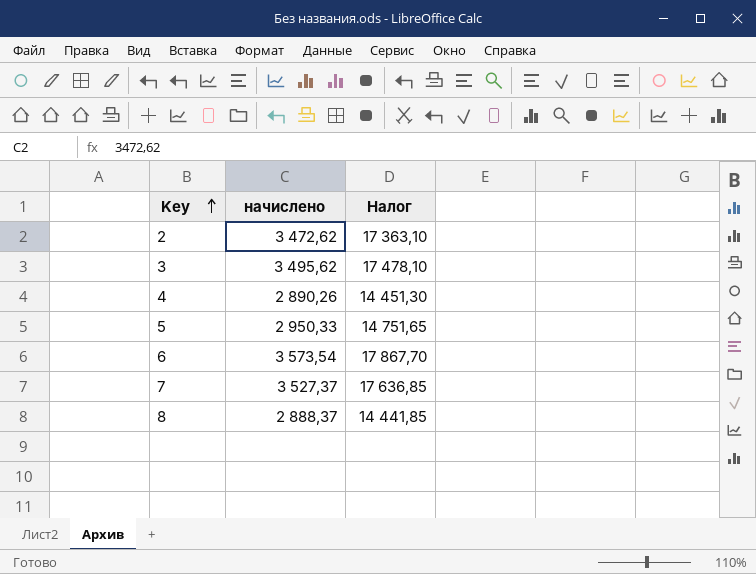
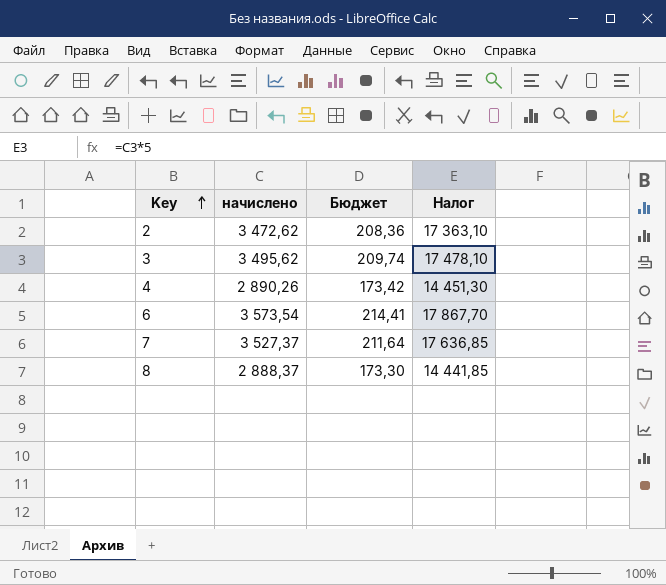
column Бюджет | formula: none -> [начислено] * 0,06
row 5: 2 950,33 | 14 751,65 -> none

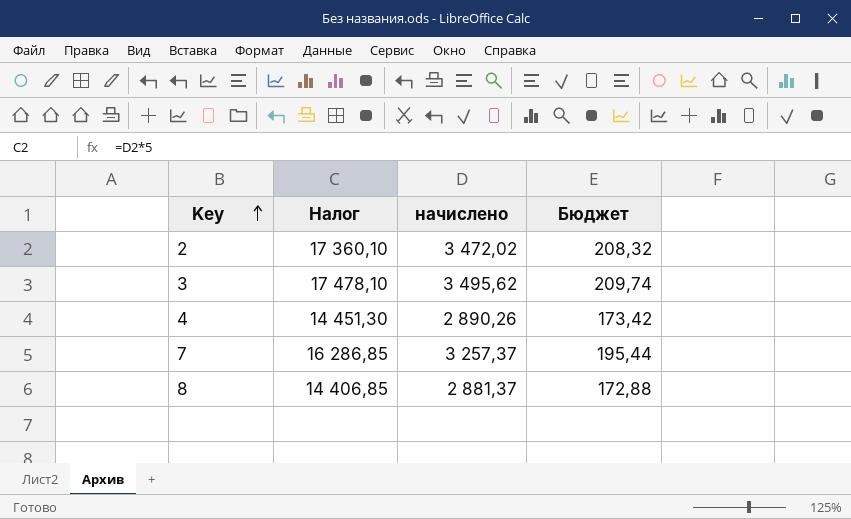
column Налог | position: 4 -> 2
row 6: 3 573,54 | 214,41 | 17 867,70 -> none
2 | Налог: 17 363,10 -> 17 360,10
2 | начислено: 3 472,62 -> 3 472,02
2 | Бюджет: 208,36 -> 208,32
7 | Налог: 17 636,85 -> 16 286,85
7 | начислено: 3 527,37 -> 3 257,37
7 | Бюджет: 211,64 -> 195,44
8 | Налог: 14 441,85 -> 14 406,85
8 | начислено: 2 888,37 -> 2 881,37
8 | Бюджет: 173,30 -> 172,88

